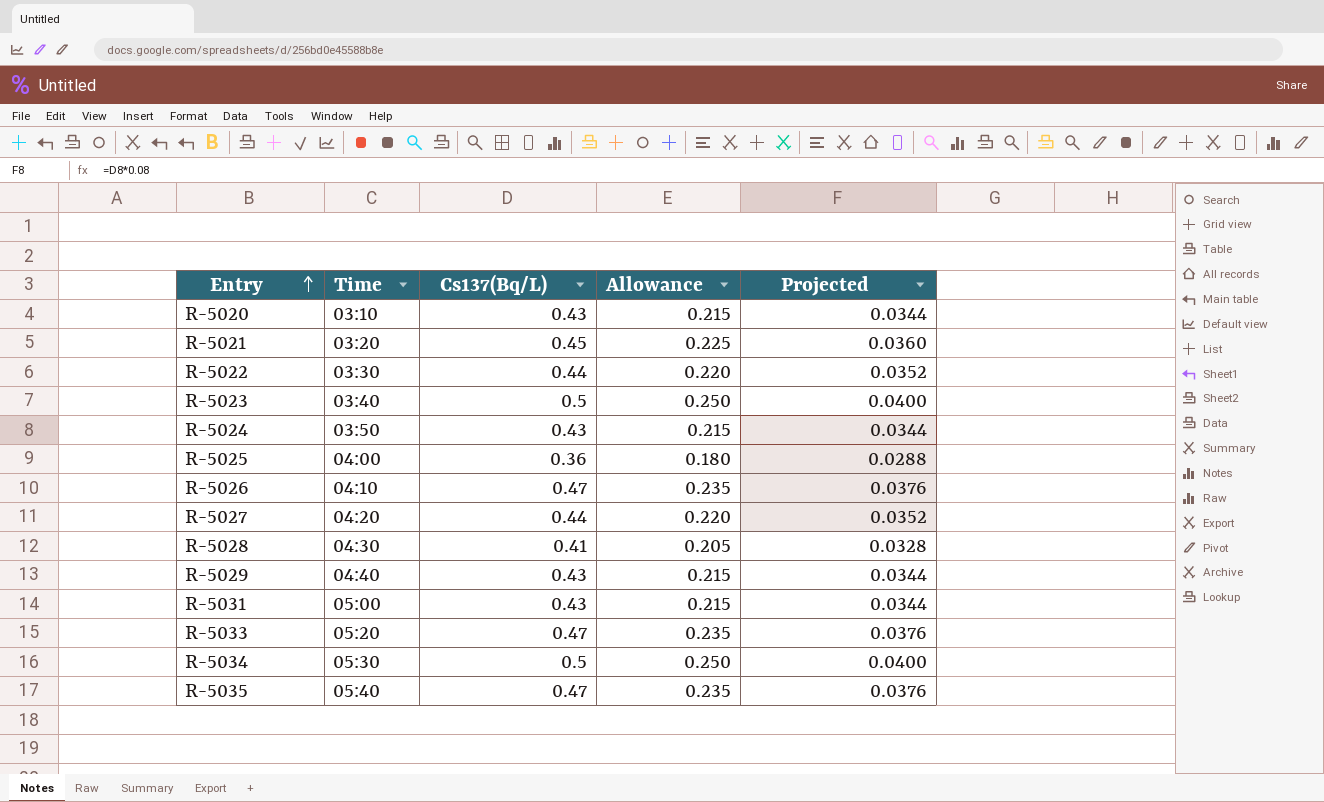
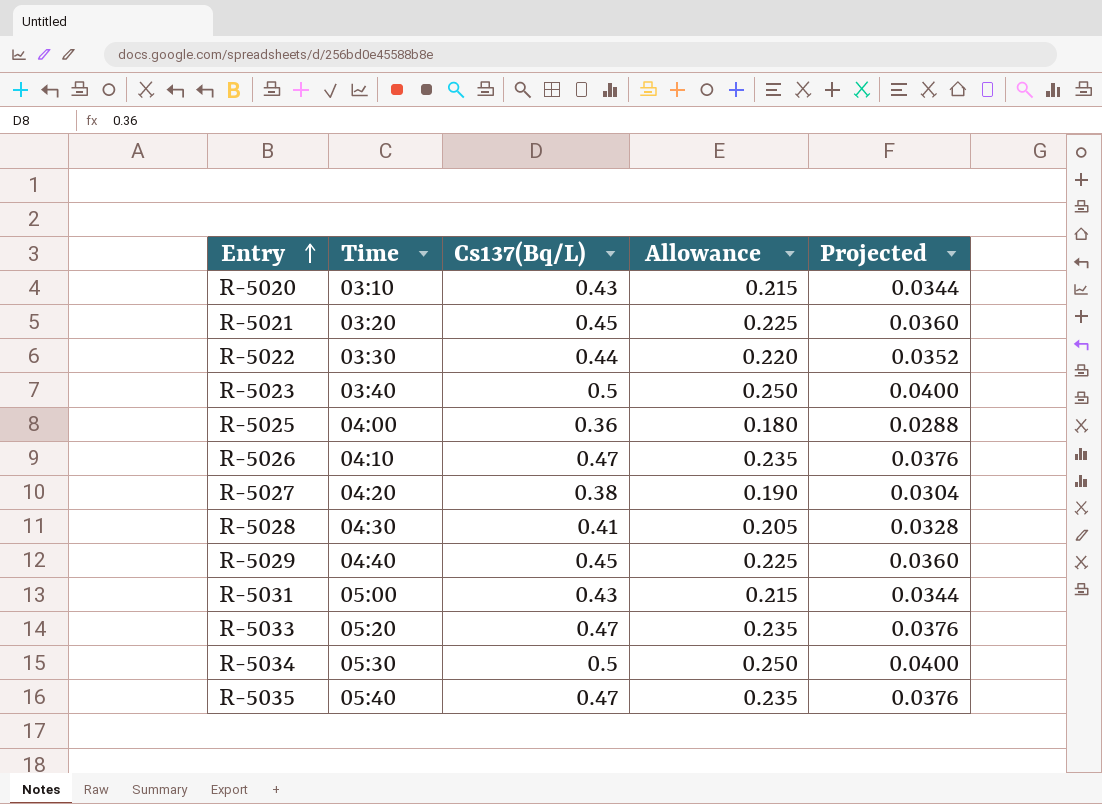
row R-5024: 03:50 | 0.43 | 0.215 | 0.0344 -> none
R-5027 | Cs137(Bq/L): 0.44 -> 0.38
R-5027 | Allowance: 0.220 -> 0.190
R-5027 | Projected: 0.0352 -> 0.0304
R-5029 | Cs137(Bq/L): 0.43 -> 0.45
R-5029 | Allowance: 0.215 -> 0.225
R-5029 | Projected: 0.0344 -> 0.0360

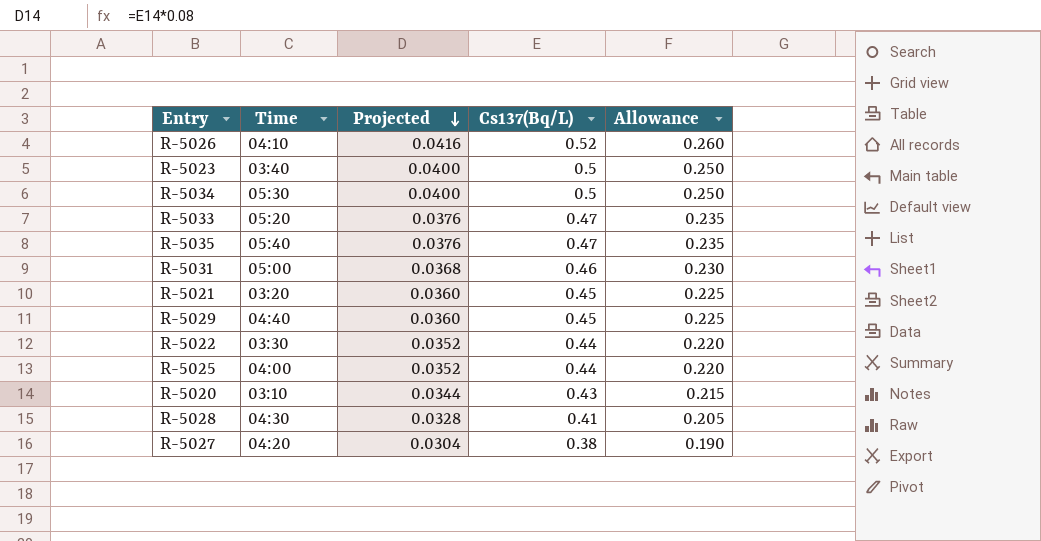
row order: Entry ascending -> Projected descending
column Projected | position: 5 -> 3
R-5026 | Projected: 0.0376 -> 0.0416
R-5026 | Cs137(Bq/L): 0.47 -> 0.52
R-5026 | Allowance: 0.235 -> 0.260
R-5031 | Projected: 0.0344 -> 0.0368
R-5031 | Cs137(Bq/L): 0.43 -> 0.46
R-5031 | Allowance: 0.215 -> 0.230
R-5025 | Projected: 0.0288 -> 0.0352
R-5025 | Cs137(Bq/L): 0.36 -> 0.44
R-5025 | Allowance: 0.180 -> 0.220

